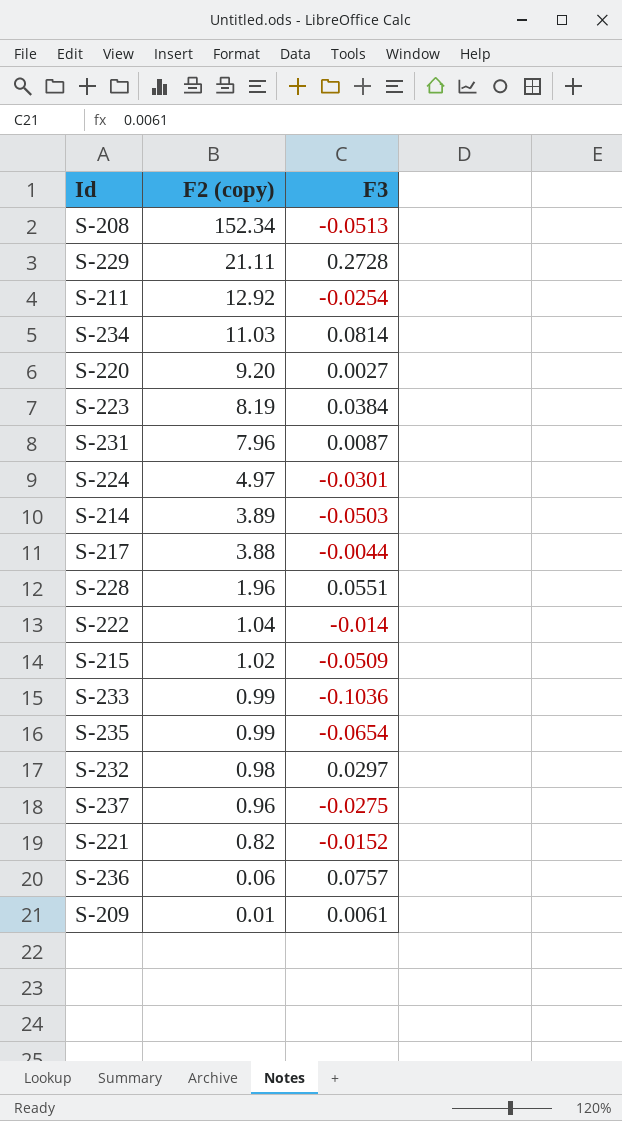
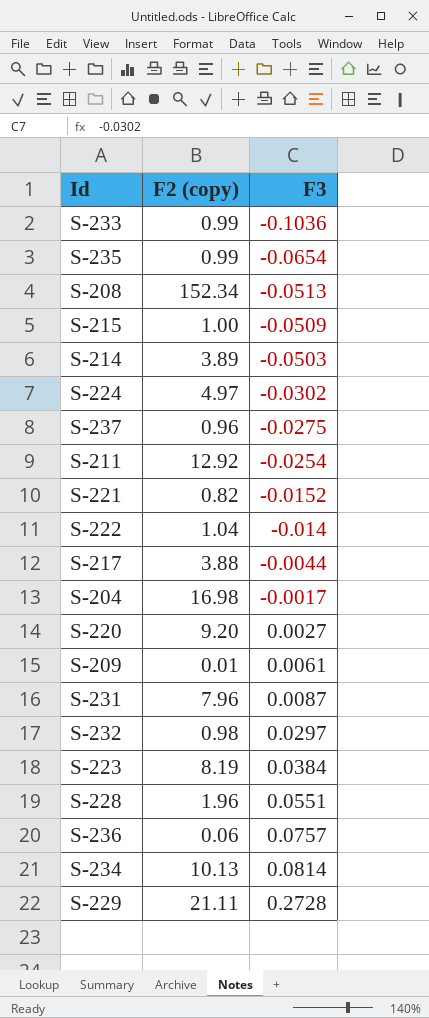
row order: F2 (copy) descending -> F3 ascending
S-215 | F2 (copy): 1.02 -> 1.00
S-224 | F3: -0.0301 -> -0.0302
row S-204: none -> 16.98 | -0.0017
S-234 | F2 (copy): 11.03 -> 10.13

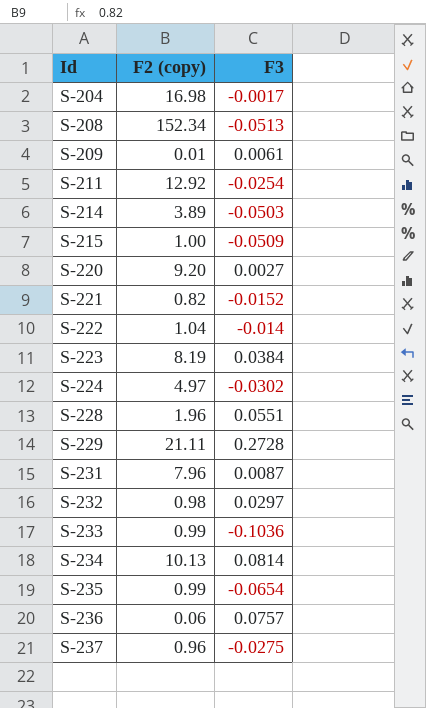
row order: F3 ascending -> Id ascending
row S-217: 3.88 | -0.0044 -> none

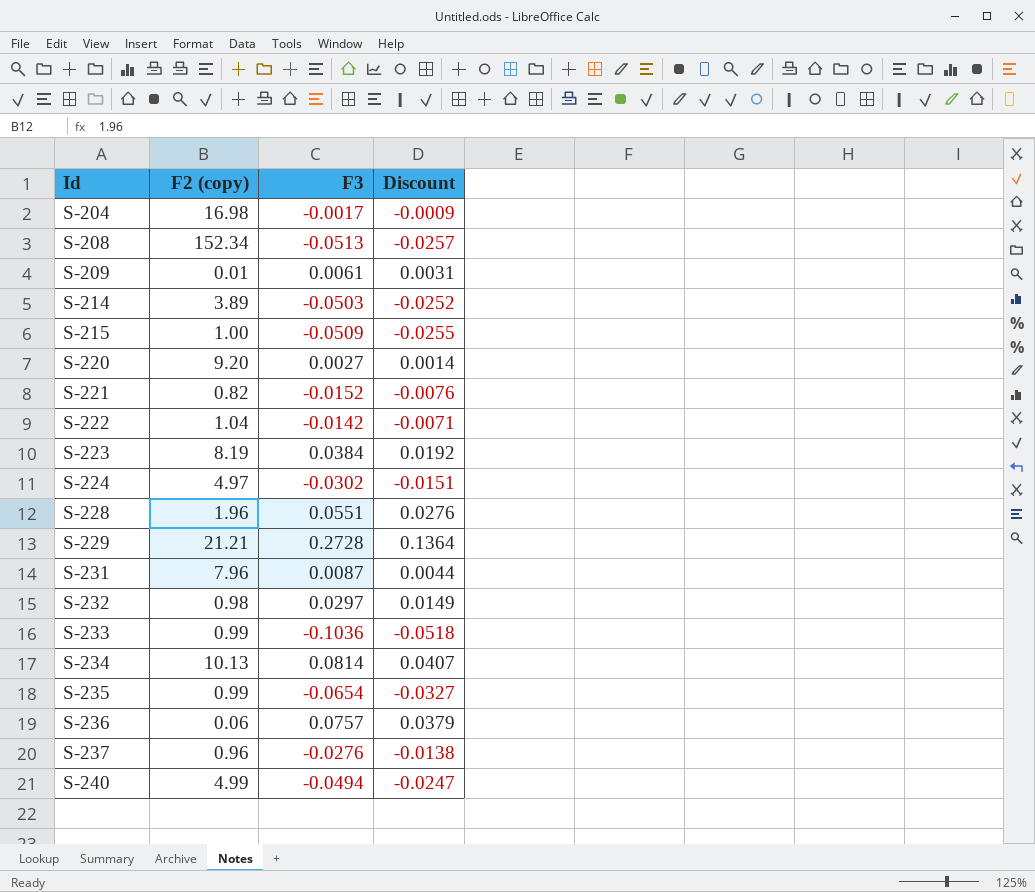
column Discount | formula: none -> [F3] * 0.5
row S-211: 12.92 | -0.0254 -> none
S-222 | F3: -0.014 -> -0.0142
S-229 | F2 (copy): 21.11 -> 21.21
S-237 | F3: -0.0275 -> -0.0276
row S-240: none -> 4.99 | -0.0494 | -0.0247

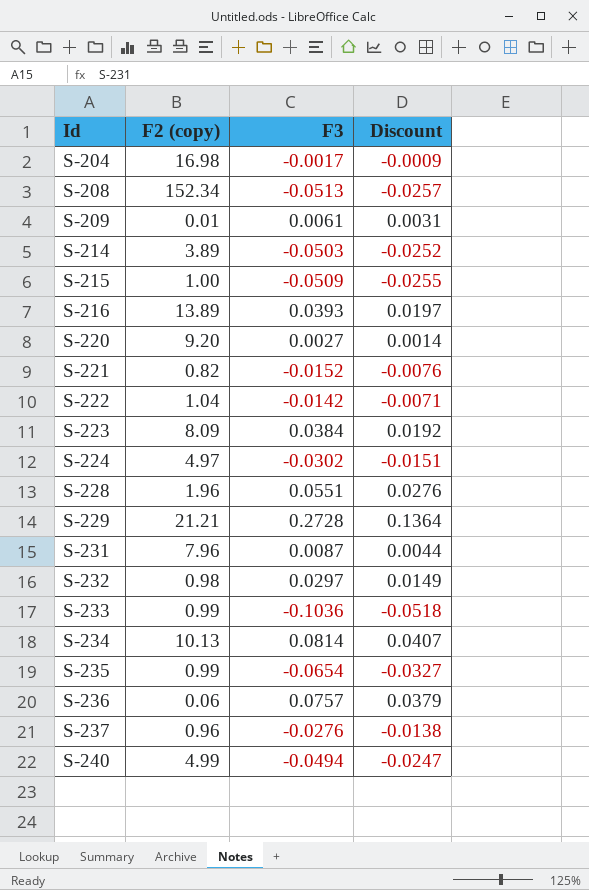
row S-216: none -> 13.89 | 0.0393 | 0.0197
S-223 | F2 (copy): 8.19 -> 8.09

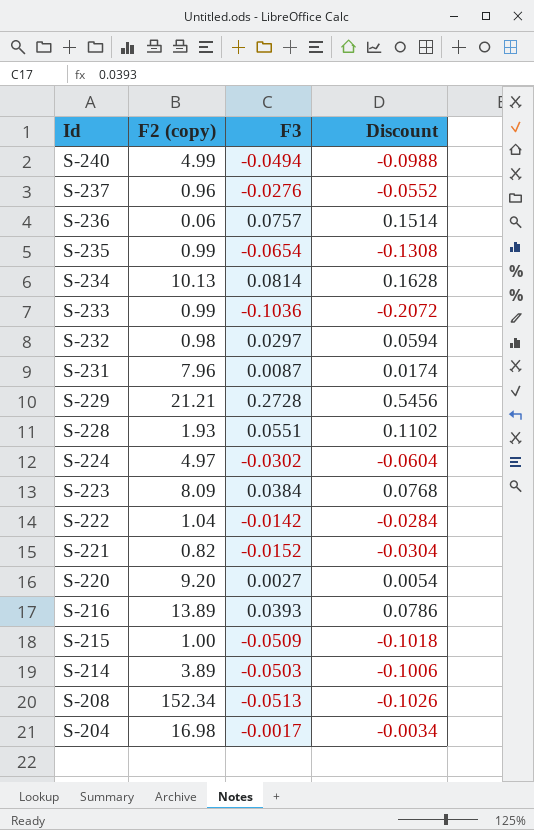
row order: Id ascending -> Id descending
column Discount | formula: [F3] * 0.5 -> [F3] * 2
row S-209: 0.01 | 0.0061 | 0.0031 -> none
S-228 | F2 (copy): 1.96 -> 1.93

